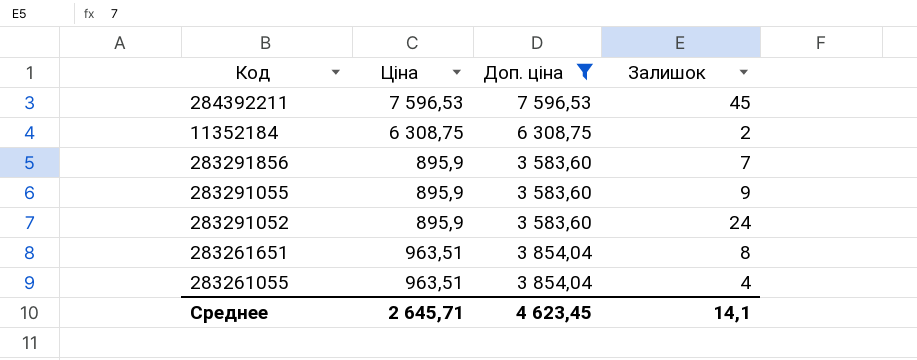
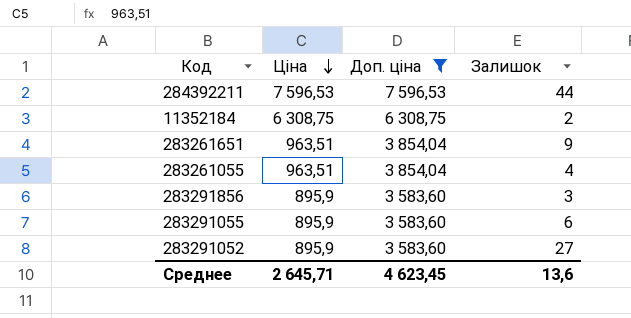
row order: none -> Ціна descending
284392211 | Залишок: 45 -> 44
283261651 | Залишок: 8 -> 9
283291856 | Залишок: 7 -> 3
283291055 | Залишок: 9 -> 6
283291052 | Залишок: 24 -> 27
Среднее | Залишок: 14,1 -> 13,6

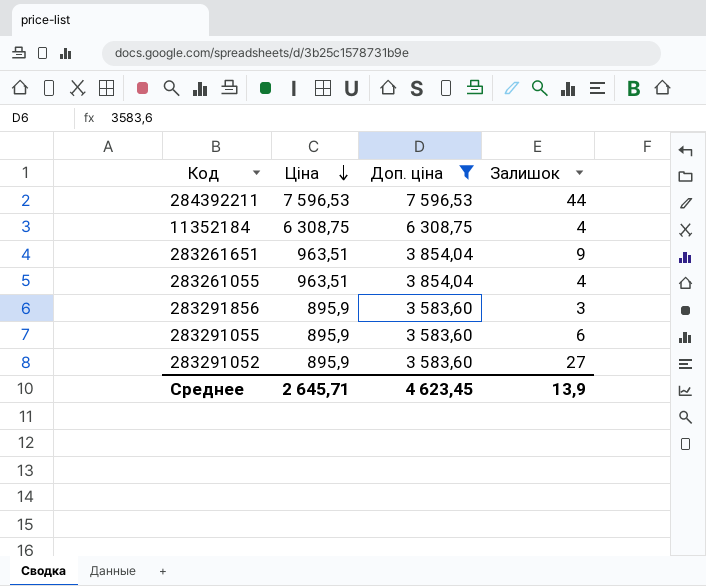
11352184 | Залишок: 2 -> 4
Среднее | Залишок: 13,6 -> 13,9

